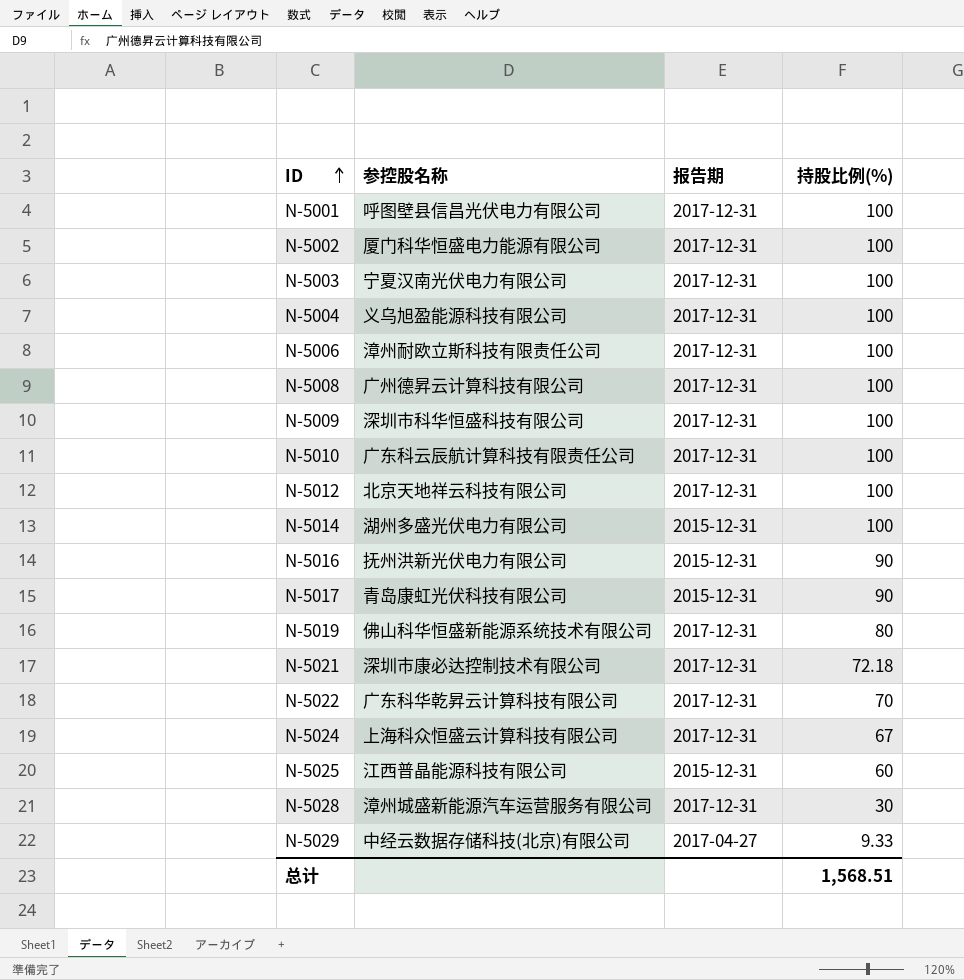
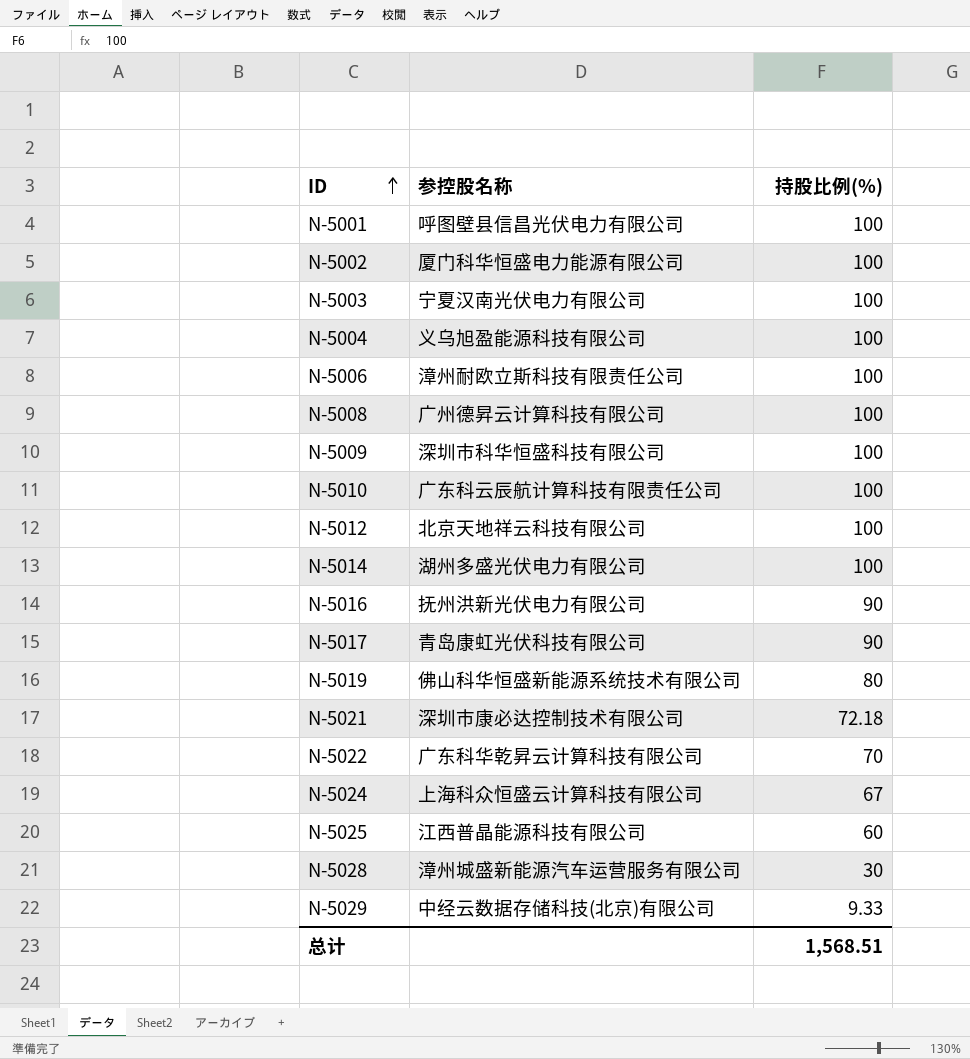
column 报告期 | position: 3 -> none

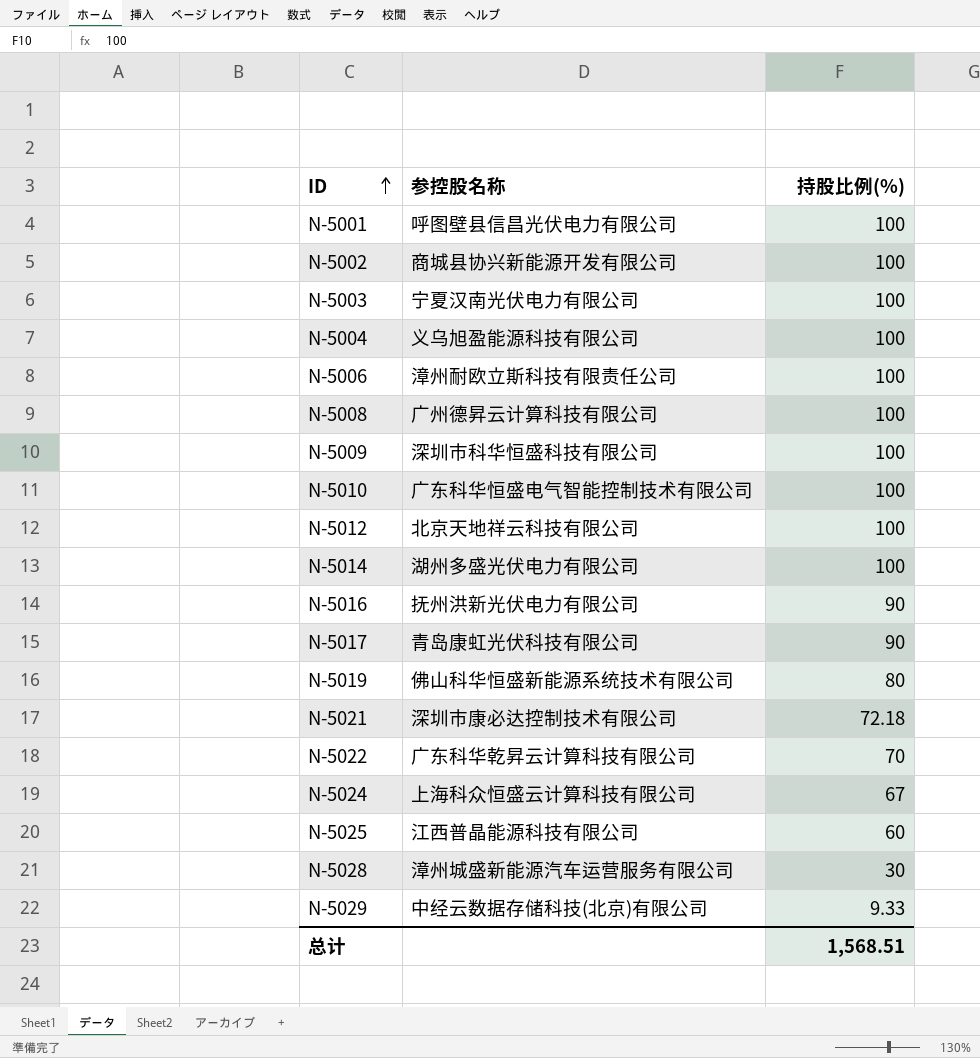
N-5002 | 参控股名称: 厦门科华恒盛电力能源有限公司 -> 商城县协兴新能源开发有限公司
N-5010 | 参控股名称: 广东科云辰航计算科技有限责任公司 -> 广东科华恒盛电气智能控制技术有限公司

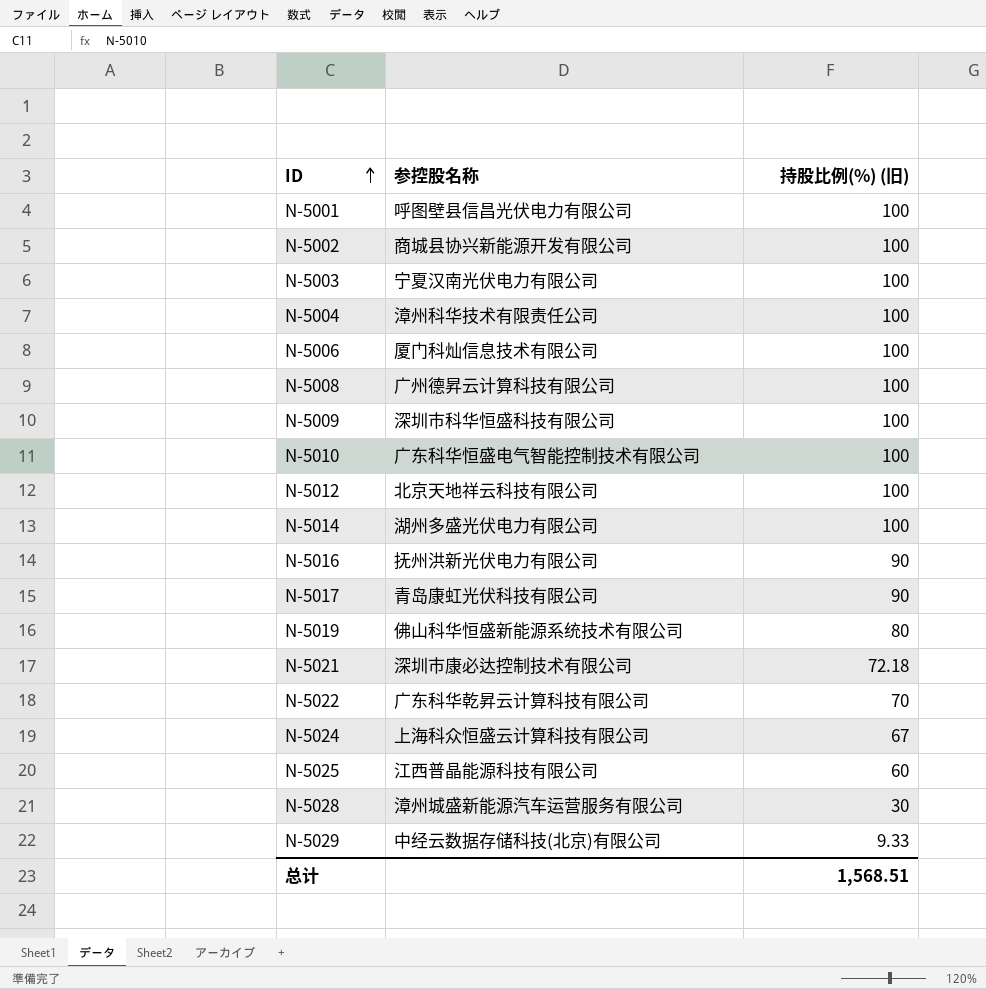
column name: 持股比例(%) -> 持股比例(%) (旧)
N-5004 | 参控股名称: 义乌旭盈能源科技有限公司 -> 漳州科华技术有限责任公司
N-5006 | 参控股名称: 漳州耐欧立斯科技有限责任公司 -> 厦门科灿信息技术有限公司

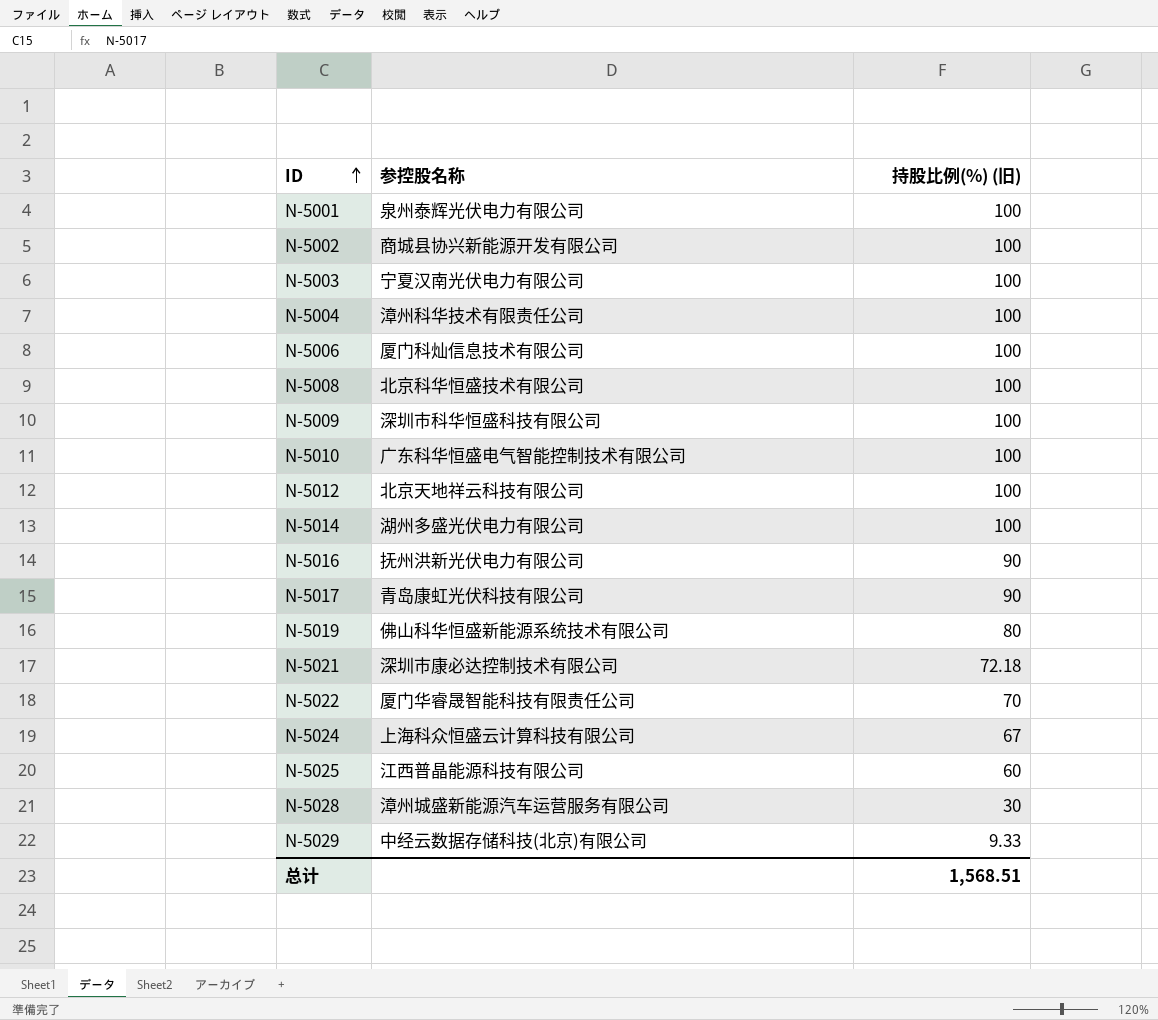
N-5001 | 参控股名称: 呼图壁县信昌光伏电力有限公司 -> 泉州泰辉光伏电力有限公司
N-5008 | 参控股名称: 广州德昇云计算科技有限公司 -> 北京科华恒盛技术有限公司
N-5022 | 参控股名称: 广东科华乾昇云计算科技有限公司 -> 厦门华睿晟智能科技有限责任公司

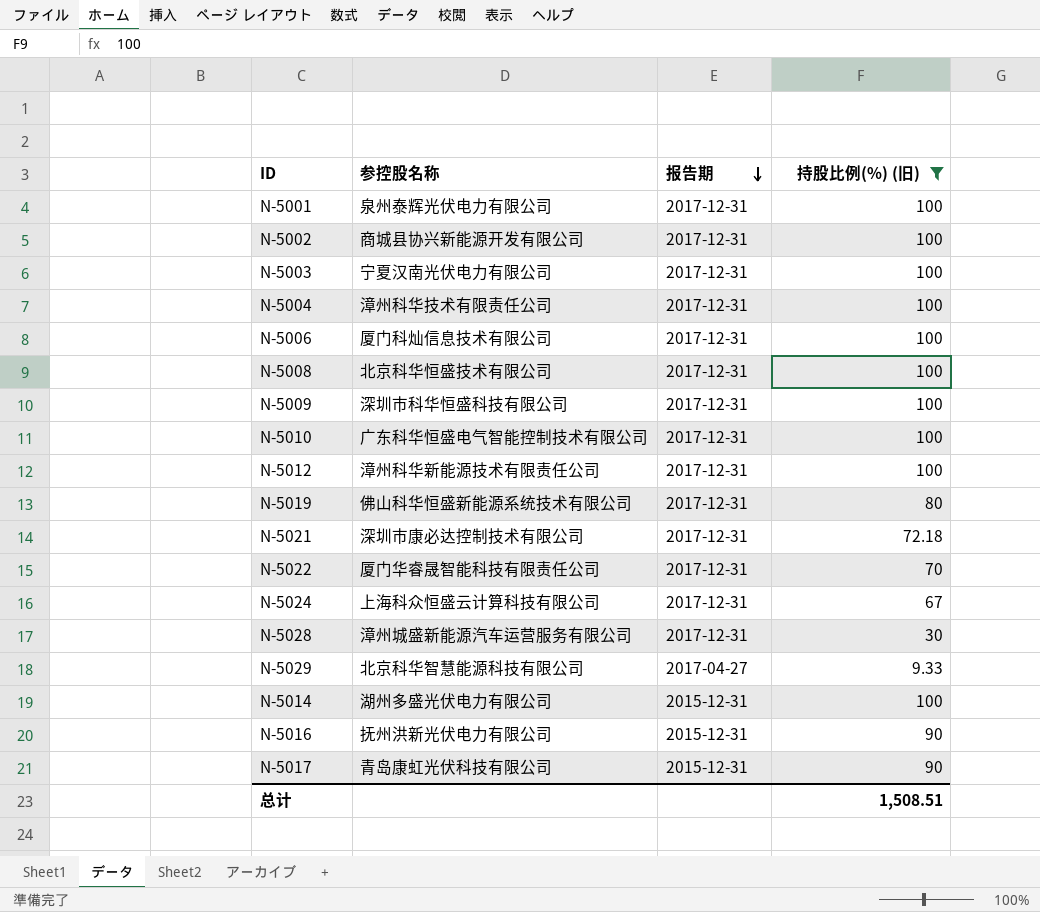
filter: none -> 持股比例(%) (旧) != 60
row order: ID ascending -> 报告期 descending
column 报告期 | position: none -> 3
N-5012 | 参控股名称: 北京天地祥云科技有限公司 -> 漳州科华新能源技术有限责任公司
N-5029 | 参控股名称: 中经云数据存储科技(北京)有限公司 -> 北京科华智慧能源科技有限公司
总计 | 持股比例(%) (旧): 1,568.51 -> 1,508.51

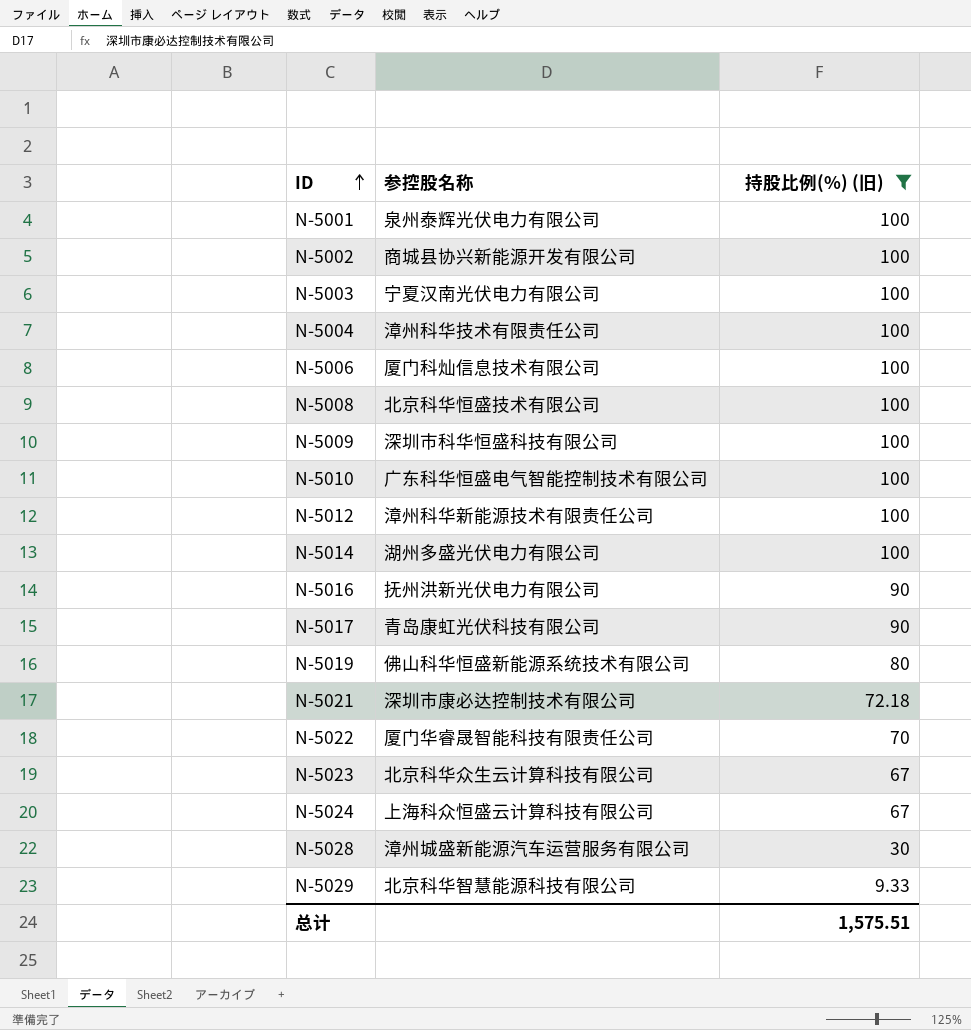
row order: 报告期 descending -> ID ascending
column 报告期 | position: 3 -> none
row N-5023: none -> 北京科华众生云计算科技有限公司 | 67
总计 | 持股比例(%) (旧): 1,508.51 -> 1,575.51

